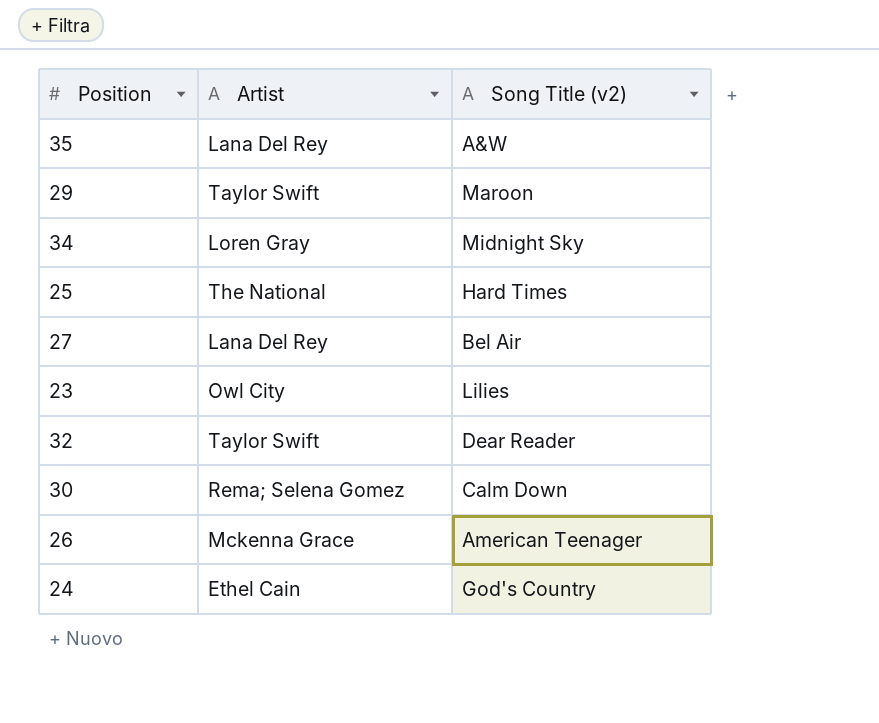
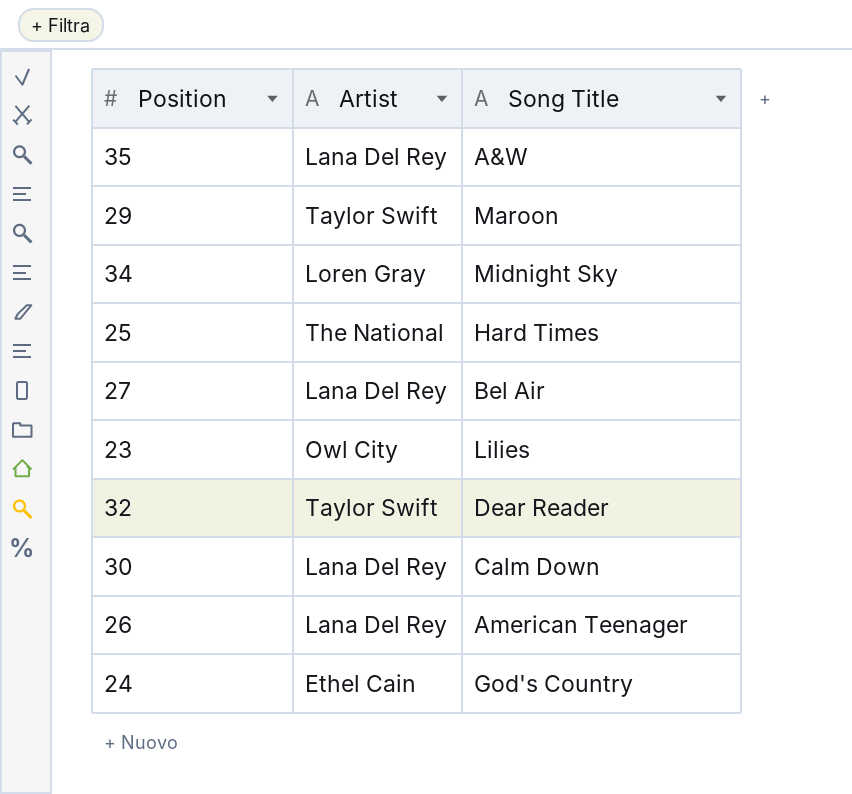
column name: Song Title (v2) -> Song Title
30 | Artist: Rema; Selena Gomez -> Lana Del Rey
26 | Artist: Mckenna Grace -> Lana Del Rey

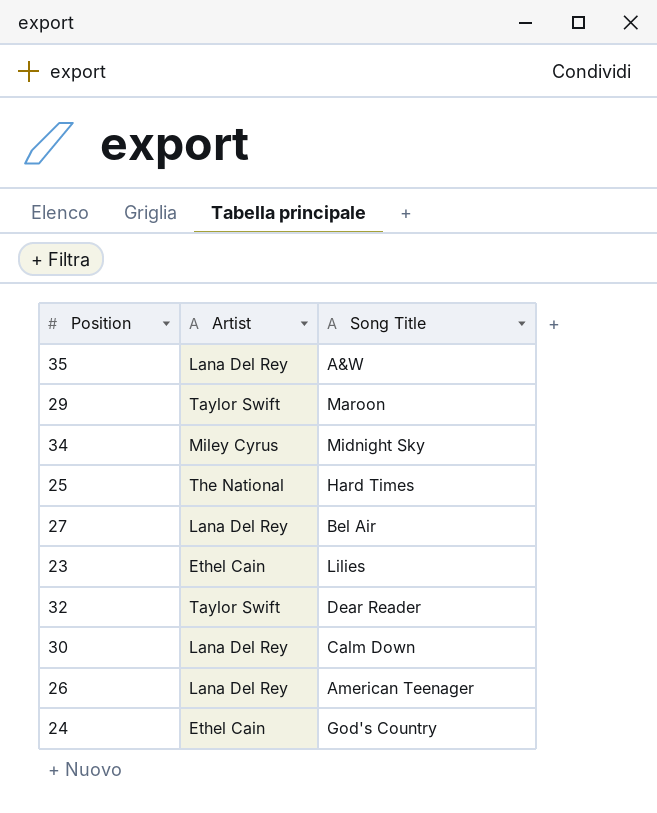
34 | Artist: Loren Gray -> Miley Cyrus
23 | Artist: Owl City -> Ethel Cain

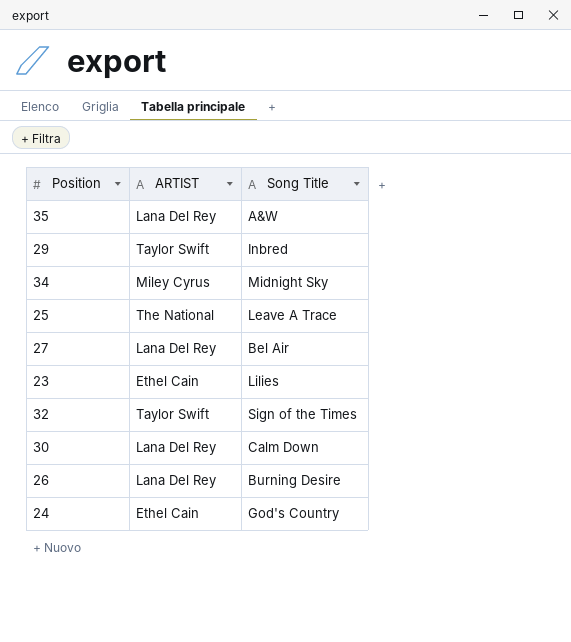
column name: Artist -> ARTIST
29 | Song Title: Maroon -> Inbred
25 | Song Title: Hard Times -> Leave A Trace
32 | Song Title: Dear Reader -> Sign of the Times
26 | Song Title: American Teenager -> Burning Desire

